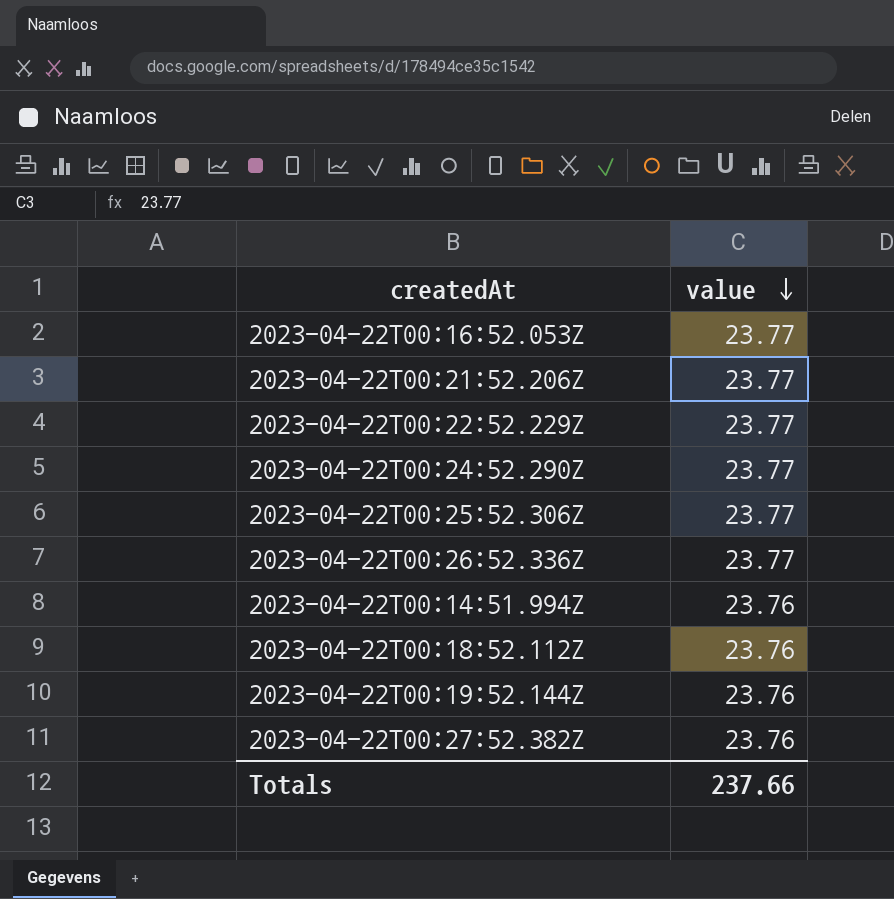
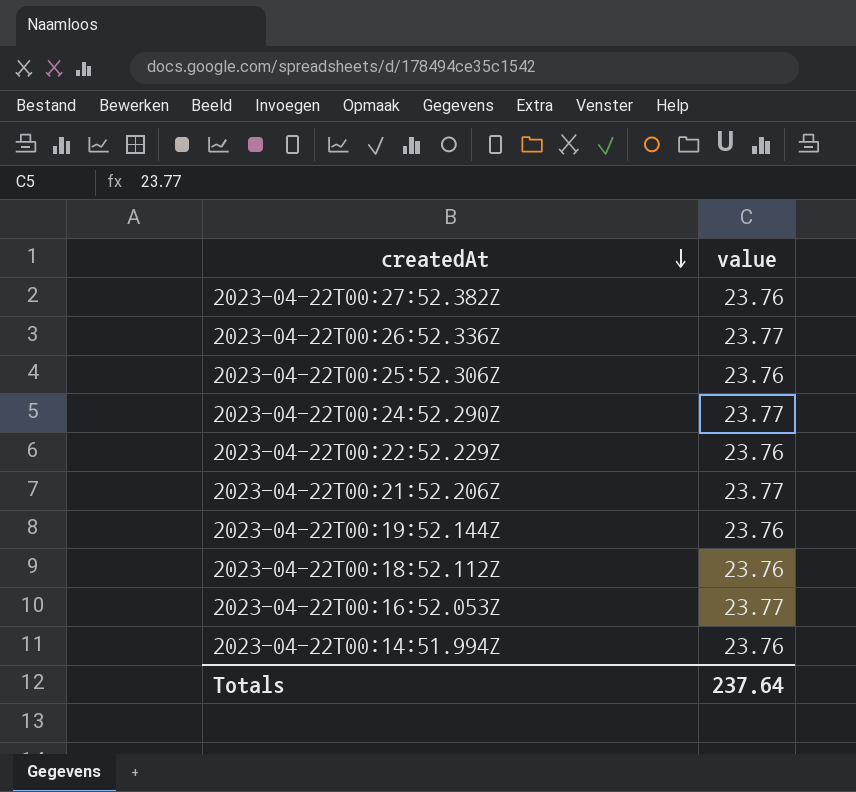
row order: value descending -> createdAt descending
2023-04-22T00:25:52.306Z | value: 23.77 -> 23.76
2023-04-22T00:22:52.229Z | value: 23.77 -> 23.76
Totals | value: 237.66 -> 237.64

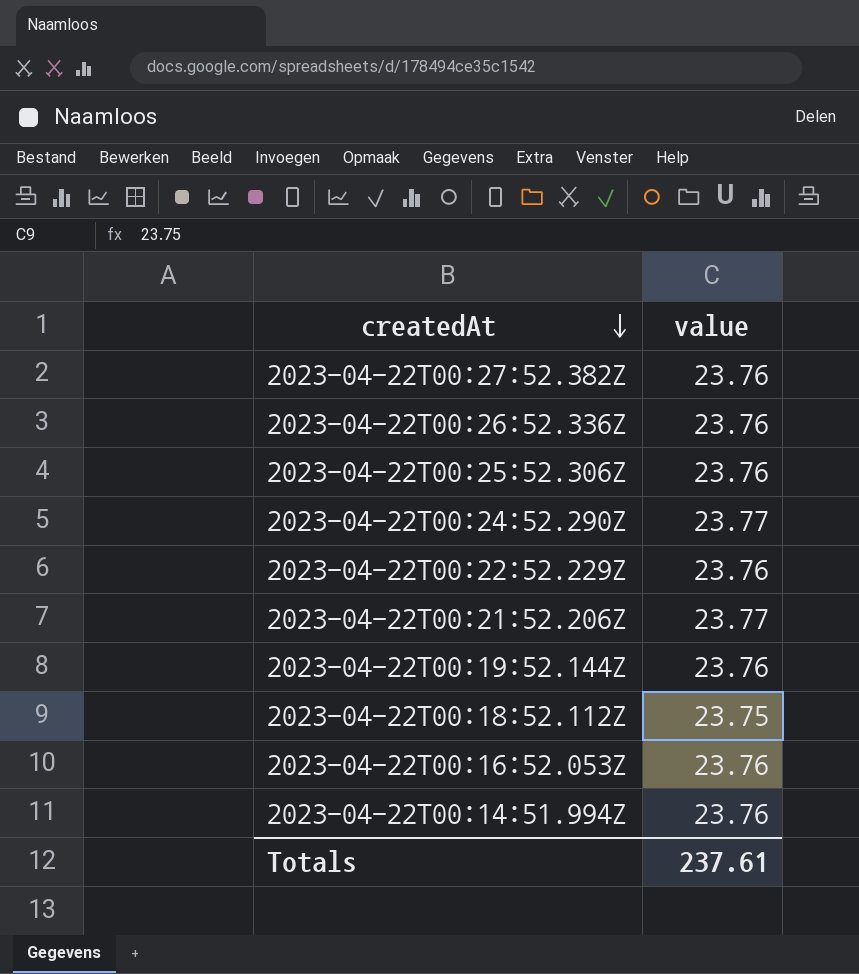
2023-04-22T00:26:52.336Z | value: 23.77 -> 23.76
2023-04-22T00:18:52.112Z | value: 23.76 -> 23.75
2023-04-22T00:16:52.053Z | value: 23.77 -> 23.76
Totals | value: 237.64 -> 237.61

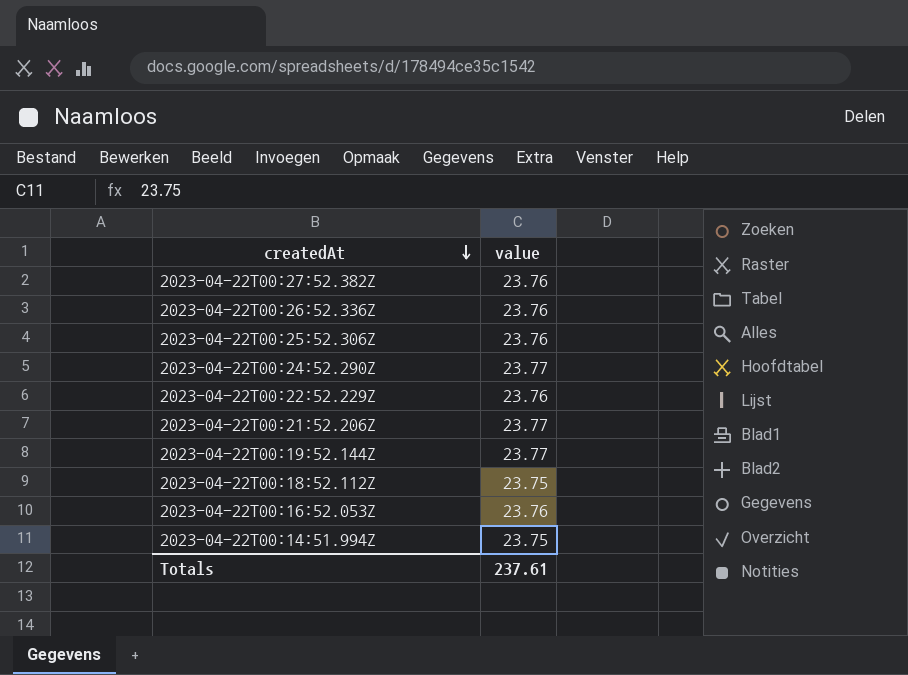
2023-04-22T00:19:52.144Z | value: 23.76 -> 23.77
2023-04-22T00:14:51.994Z | value: 23.76 -> 23.75

